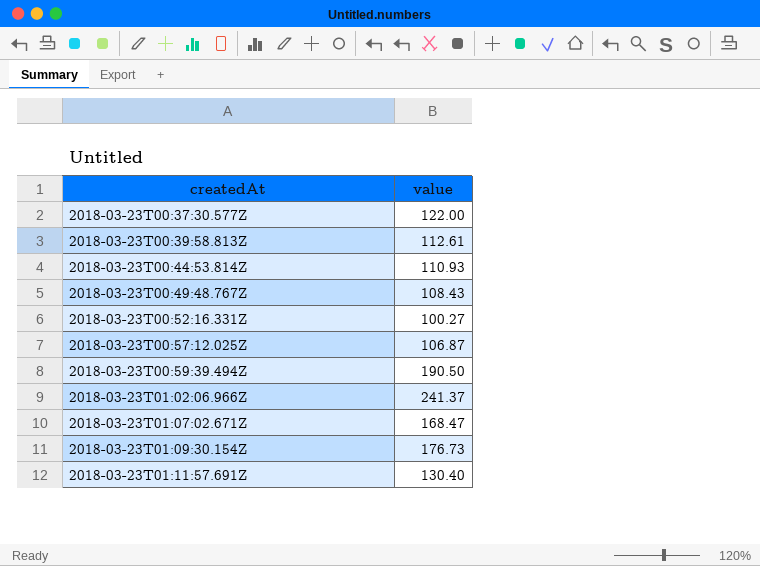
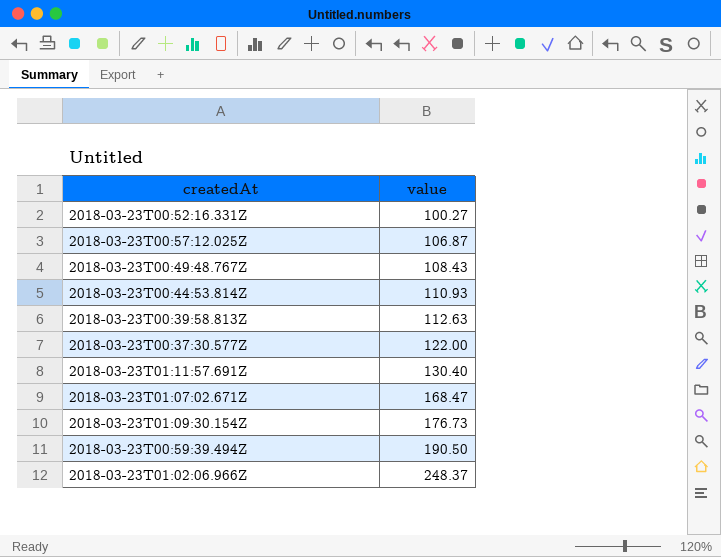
row order: createdAt ascending -> value ascending
2018-03-23T00:39:58.813Z | value: 112.61 -> 112.63
2018-03-23T01:02:06.966Z | value: 241.37 -> 248.37

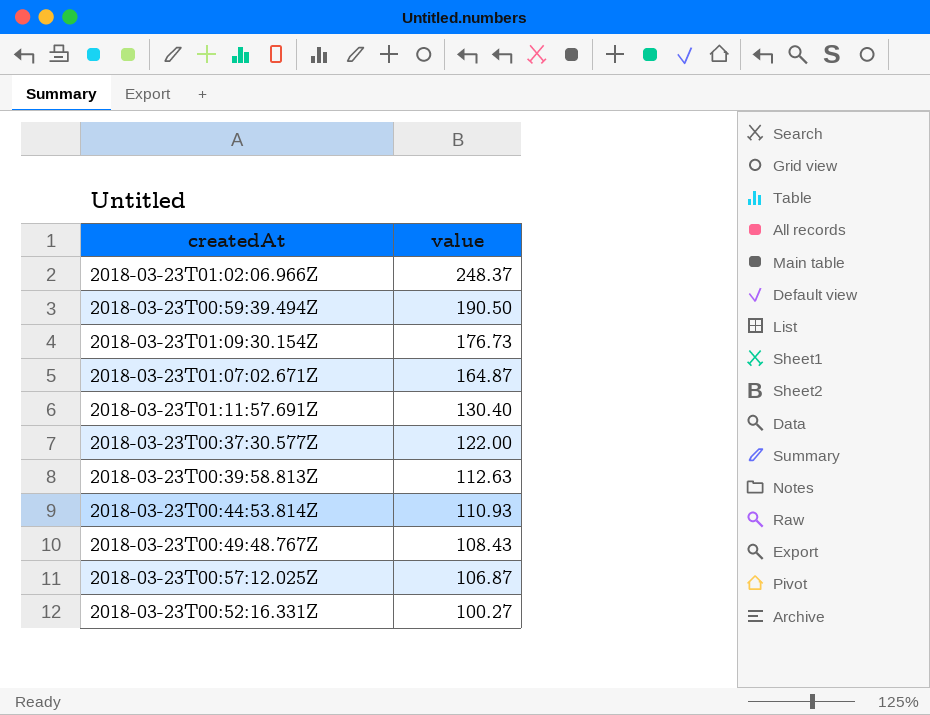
row order: value ascending -> value descending
2018-03-23T01:07:02.671Z | value: 168.47 -> 164.87

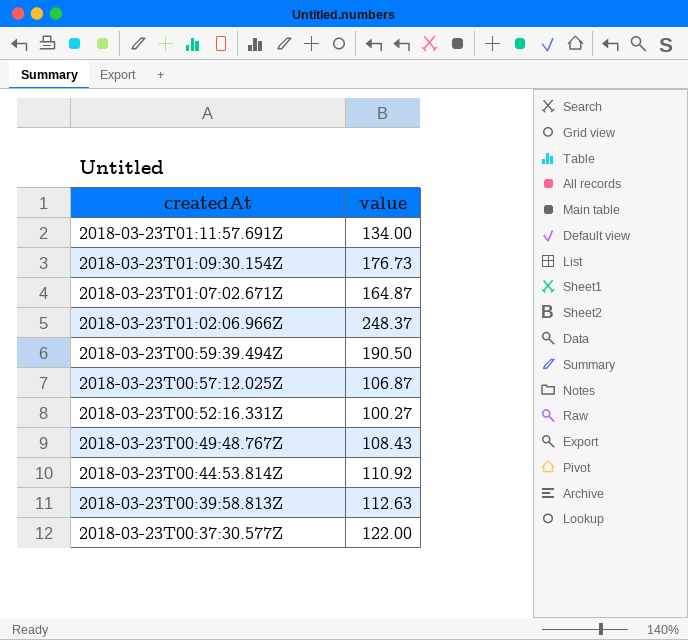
row order: value descending -> createdAt descending
2018-03-23T01:11:57.691Z | value: 130.40 -> 134.00
2018-03-23T00:44:53.814Z | value: 110.93 -> 110.92

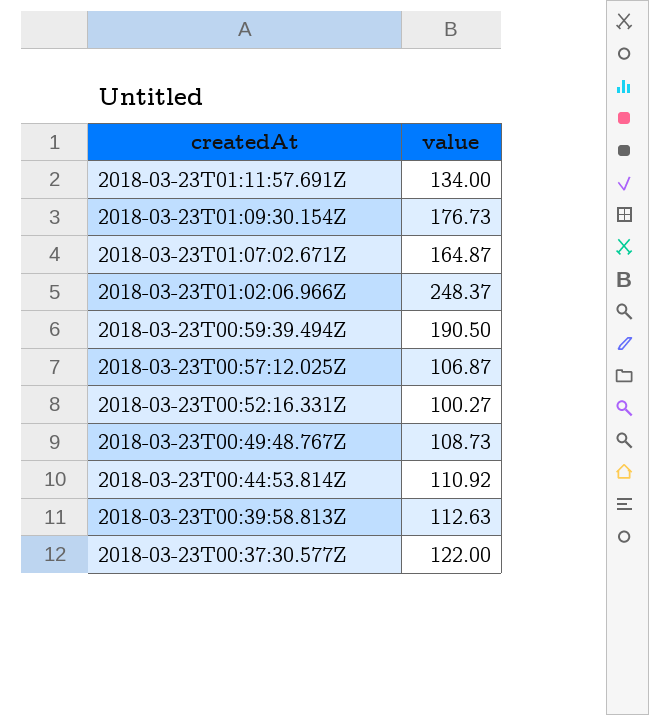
2018-03-23T00:49:48.767Z | value: 108.43 -> 108.73

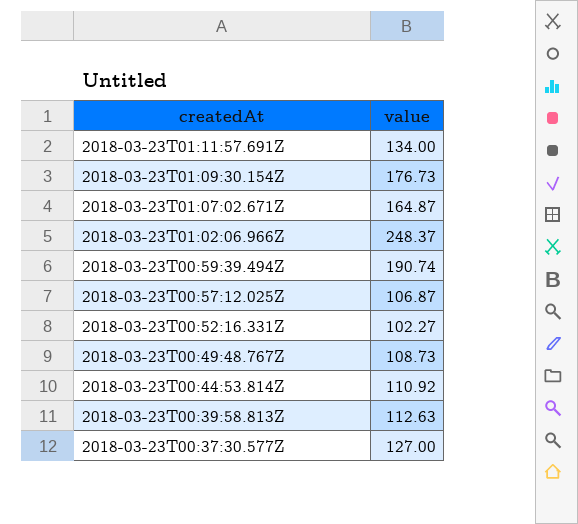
2018-03-23T00:59:39.494Z | value: 190.50 -> 190.74
2018-03-23T00:52:16.331Z | value: 100.27 -> 102.27
2018-03-23T00:37:30.577Z | value: 122.00 -> 127.00

